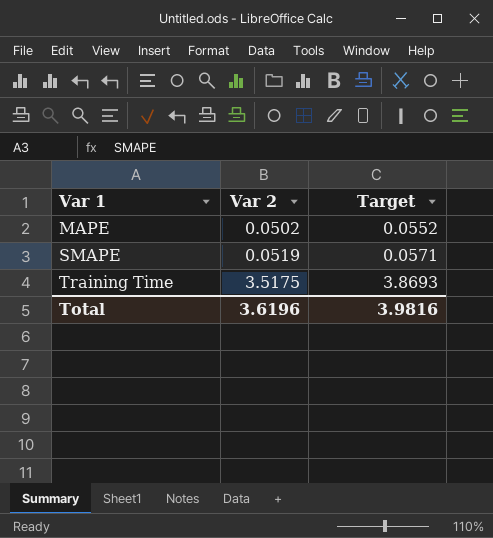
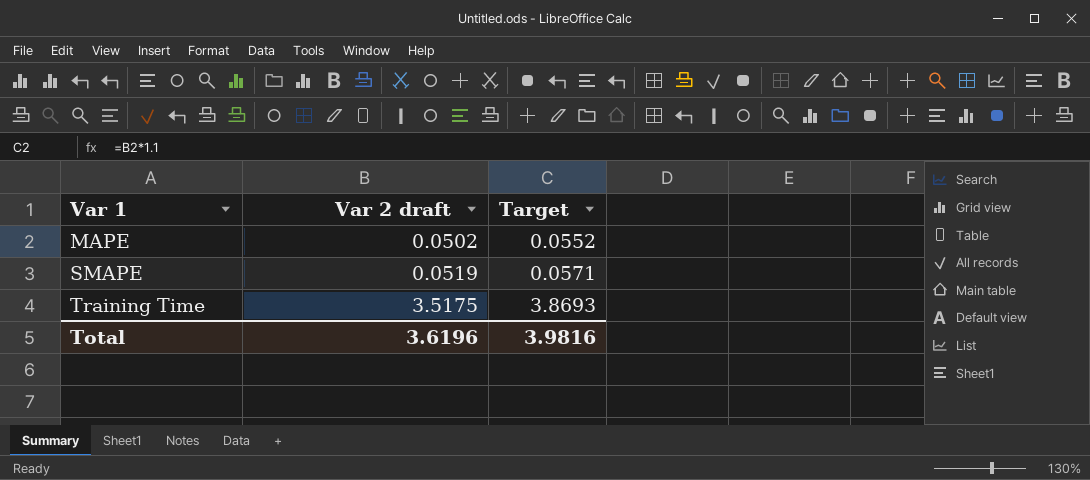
column name: Var 2 -> Var 2 draft

